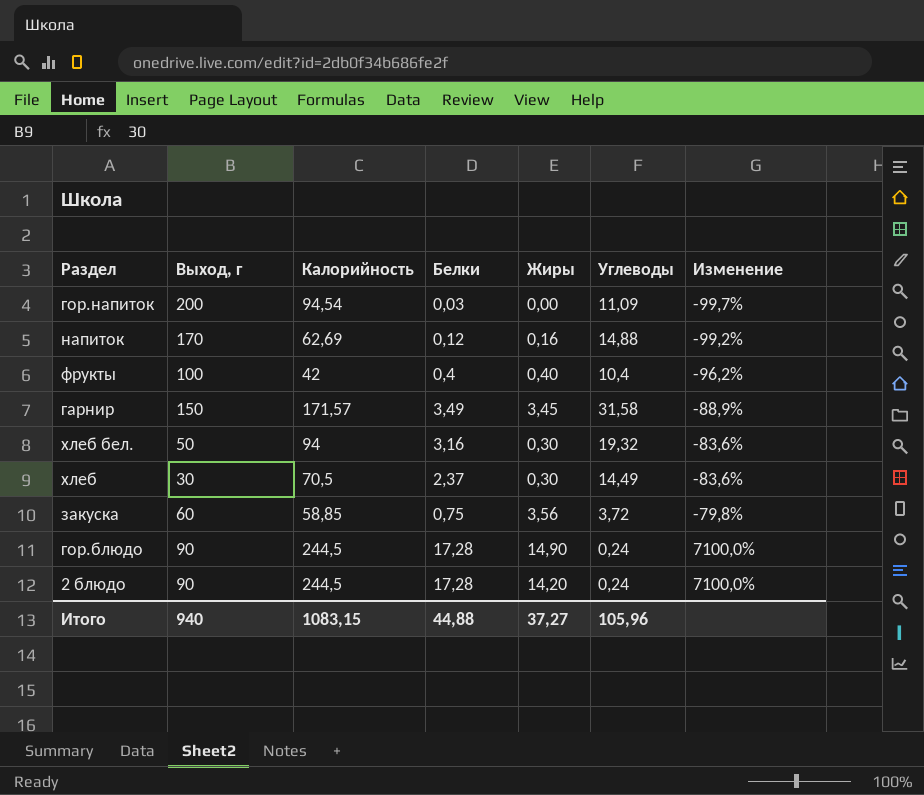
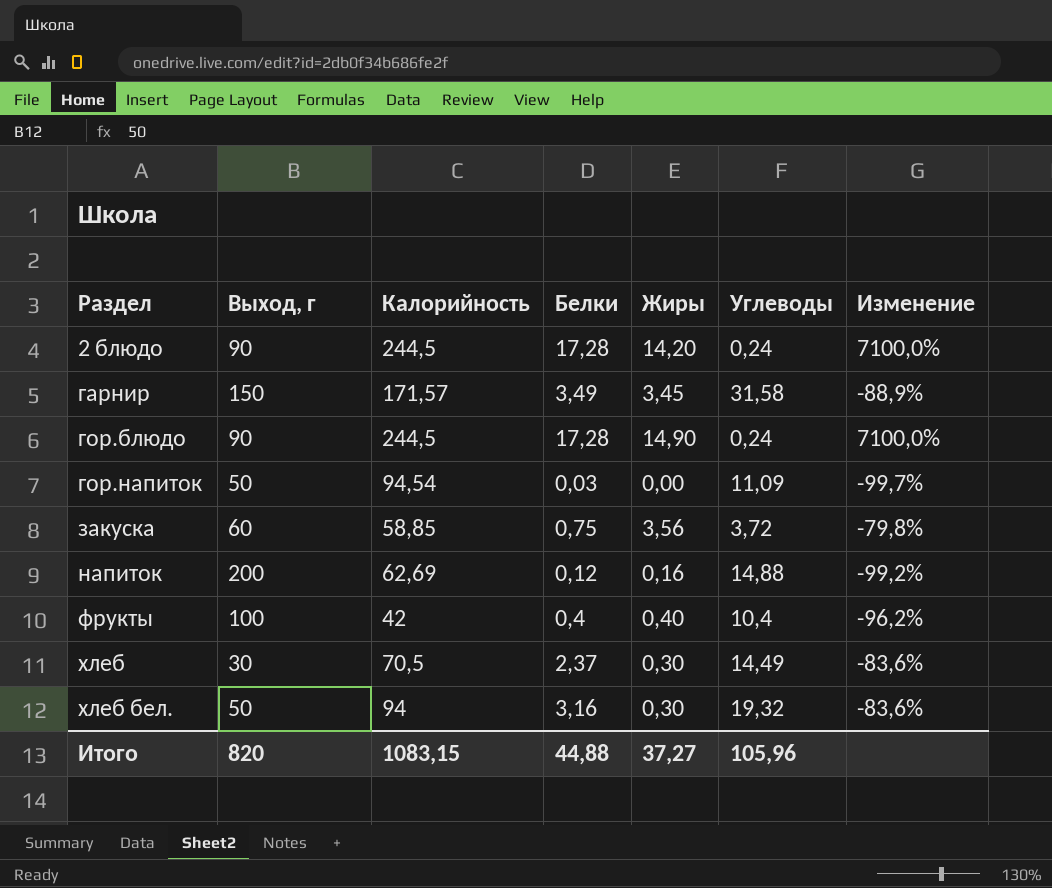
row order: Изменение ascending -> Раздел ascending
гор.напиток | Выход, г: 200 -> 50
напиток | Выход, г: 170 -> 200
Итого | Выход, г: 940 -> 820

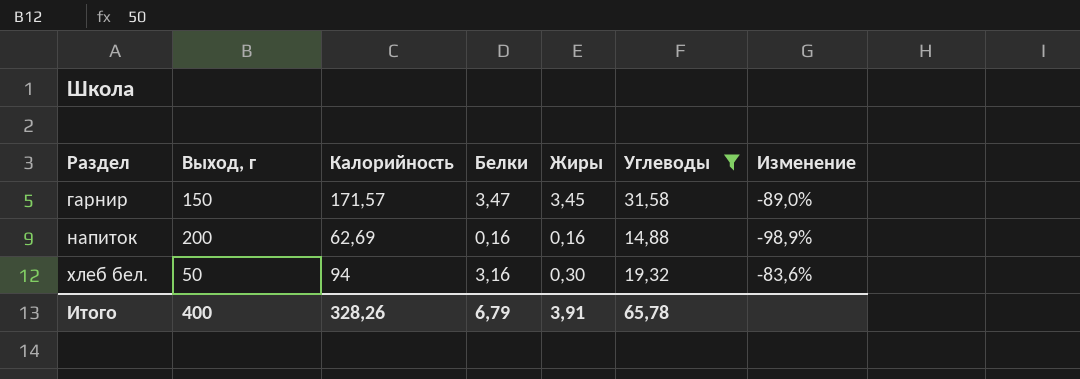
filter: none -> Углеводы >= 14,88
гарнир | Белки: 3,49 -> 3,47
гарнир | Изменение: -88,9% -> -89,0%
напиток | Белки: 0,12 -> 0,16
напиток | Изменение: -99,2% -> -98,9%
Итого | Выход, г: 820 -> 400
Итого | Калорийность: 1083,15 -> 328,26
Итого | Белки: 44,88 -> 6,79
Итого | Жиры: 37,27 -> 3,91
Итого | Углеводы: 105,96 -> 65,78

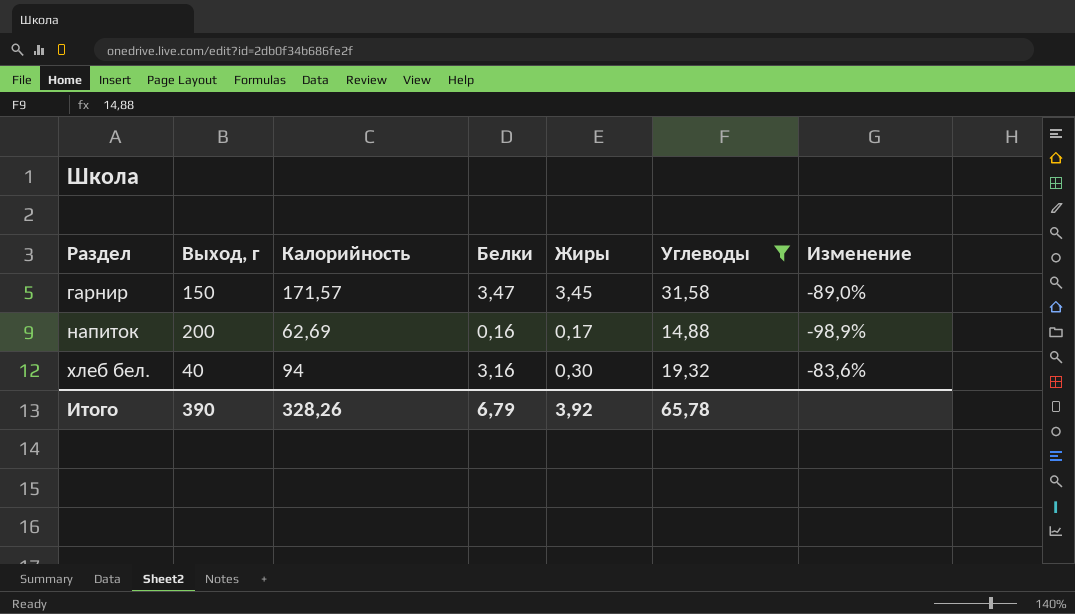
напиток | Жиры: 0,16 -> 0,17
хлеб бел. | Выход, г: 50 -> 40
Итого | Выход, г: 400 -> 390
Итого | Жиры: 3,91 -> 3,92

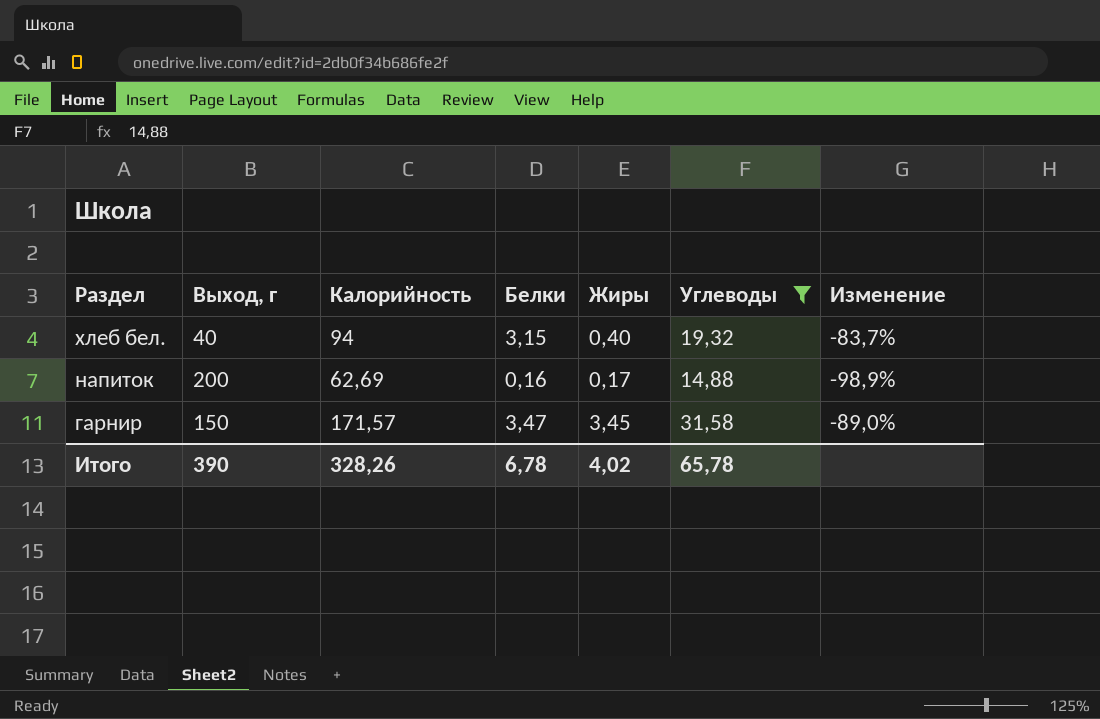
row order: Раздел ascending -> Раздел descending
хлеб бел. | Белки: 3,16 -> 3,15
хлеб бел. | Жиры: 0,30 -> 0,40
хлеб бел. | Изменение: -83,6% -> -83,7%
Итого | Белки: 6,79 -> 6,78
Итого | Жиры: 3,92 -> 4,02

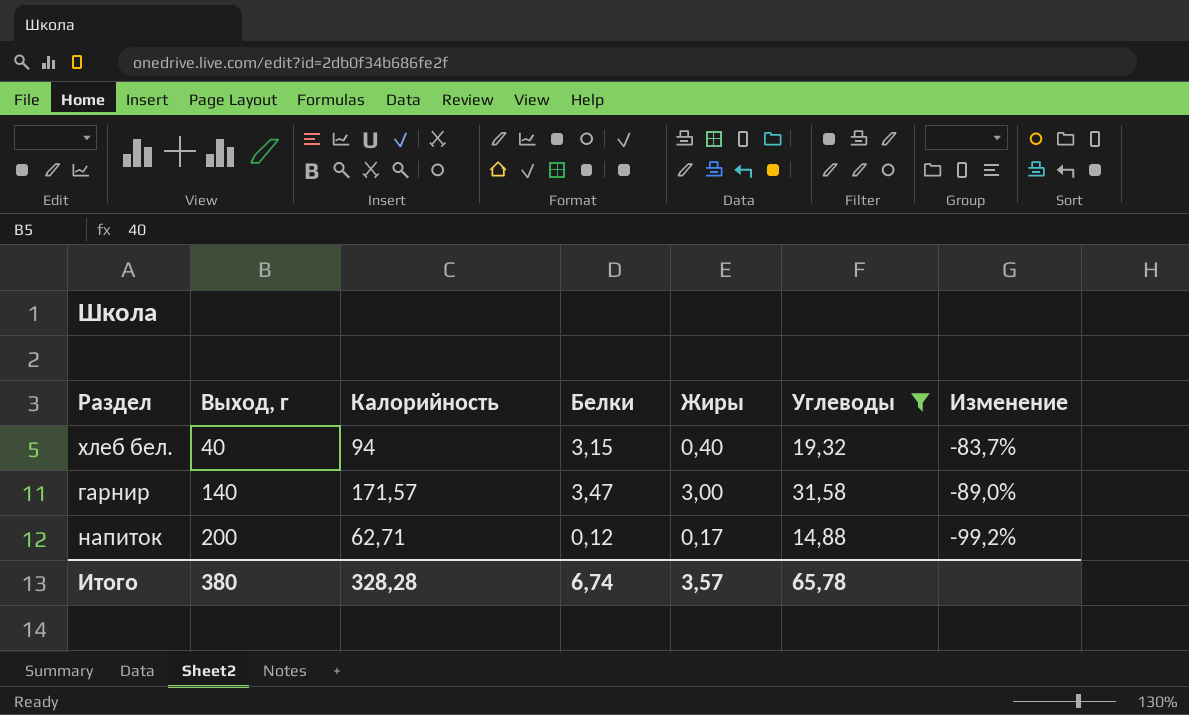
row order: Раздел descending -> Выход, г ascending
гарнир | Выход, г: 150 -> 140
гарнир | Жиры: 3,45 -> 3,00
напиток | Калорийность: 62,69 -> 62,71
напиток | Белки: 0,16 -> 0,12
напиток | Изменение: -98,9% -> -99,2%
Итого | Выход, г: 390 -> 380
Итого | Калорийность: 328,26 -> 328,28
Итого | Белки: 6,78 -> 6,74
Итого | Жиры: 4,02 -> 3,57

